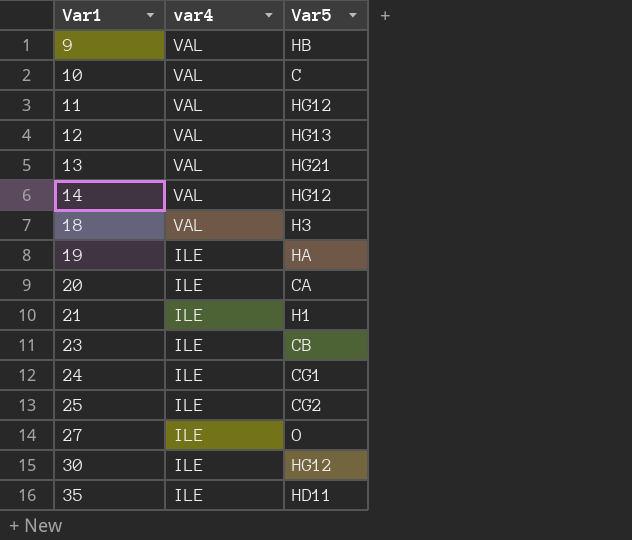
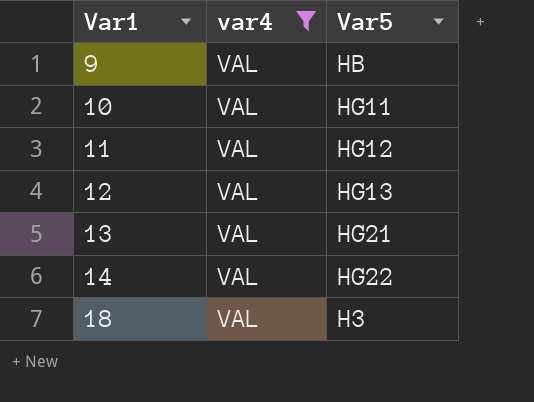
filter: none -> var4 = VAL
10 | Var5: C -> HG11
14 | Var5: HG12 -> HG22

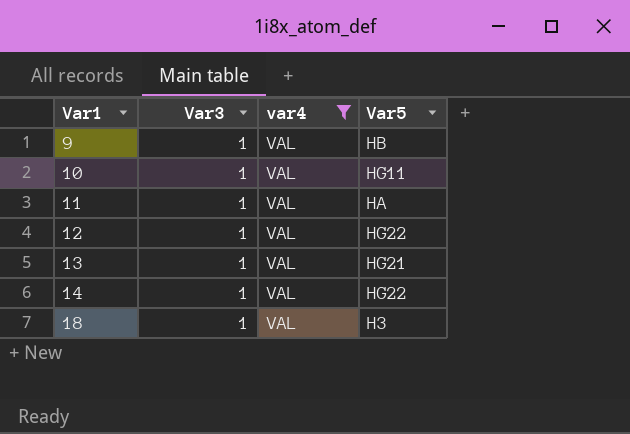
column Var3 | position: none -> 2
11 | Var5: HG12 -> HA
12 | Var5: HG13 -> HG22

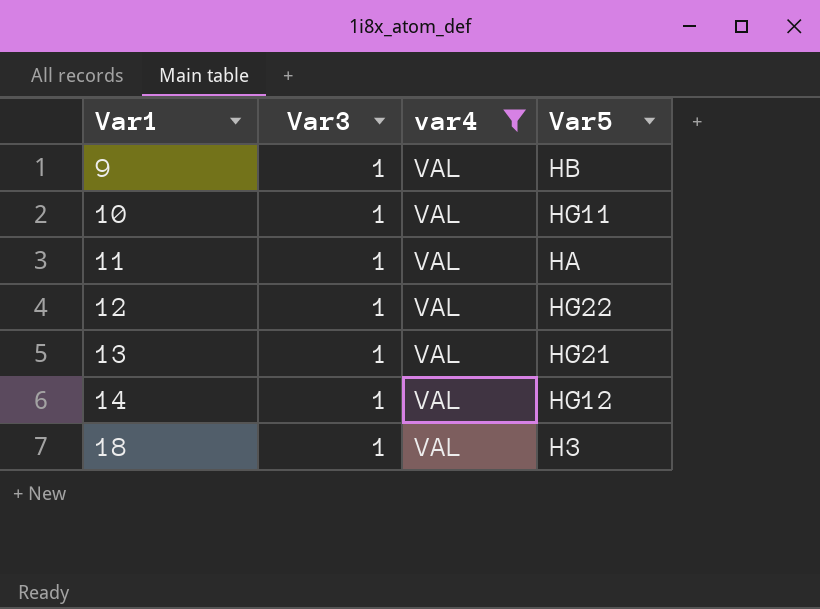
14 | Var5: HG22 -> HG12

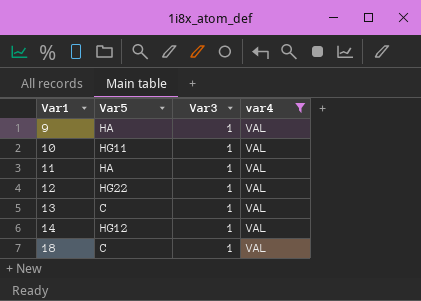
column Var5 | position: 4 -> 2
9 | Var5: HB -> HA
13 | Var5: HG21 -> C
18 | Var5: H3 -> C

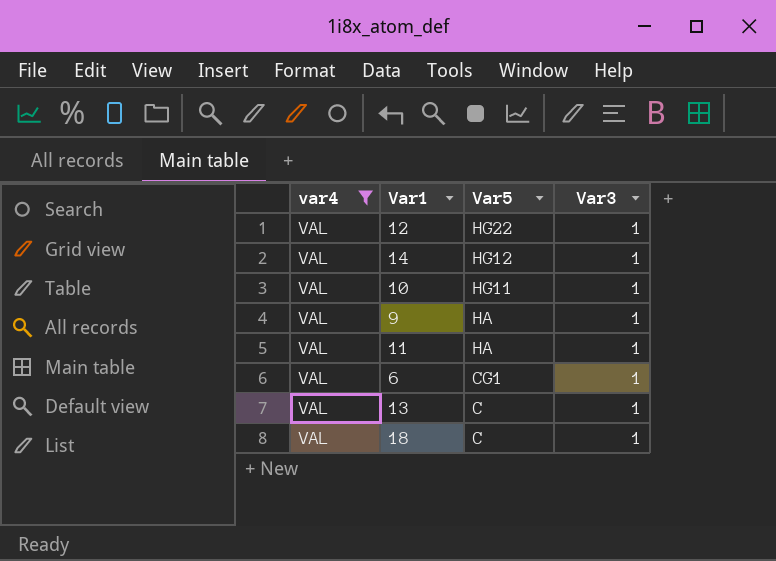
row order: Var1 ascending -> Var5 descending
column var4 | position: 4 -> 1
row 6: none -> VAL | CG1 | 1

